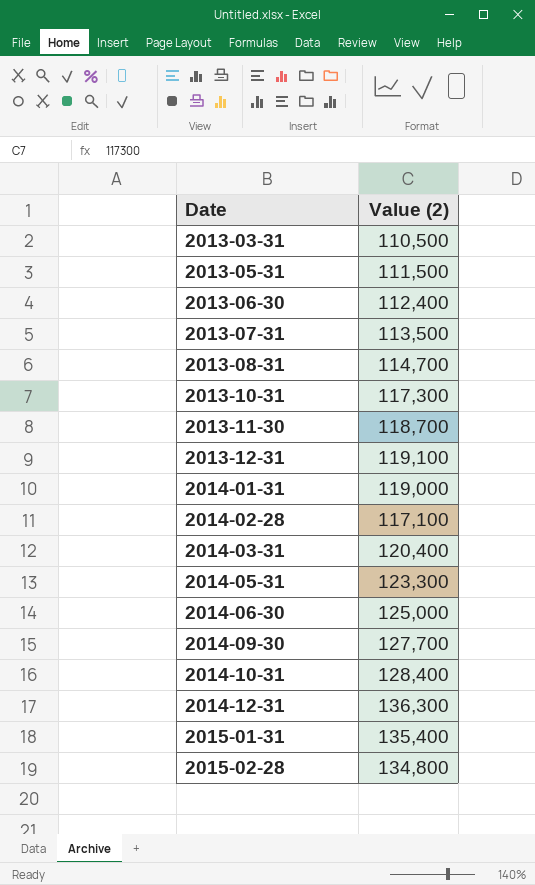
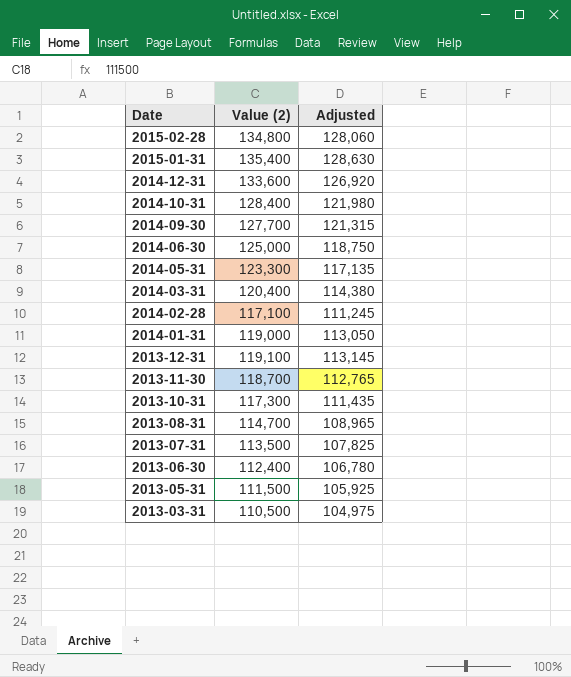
row order: Date ascending -> Date descending
column Adjusted | formula: none -> [Value (2)] * 0.95
2014-12-31 | Value (2): 136,300 -> 133,600

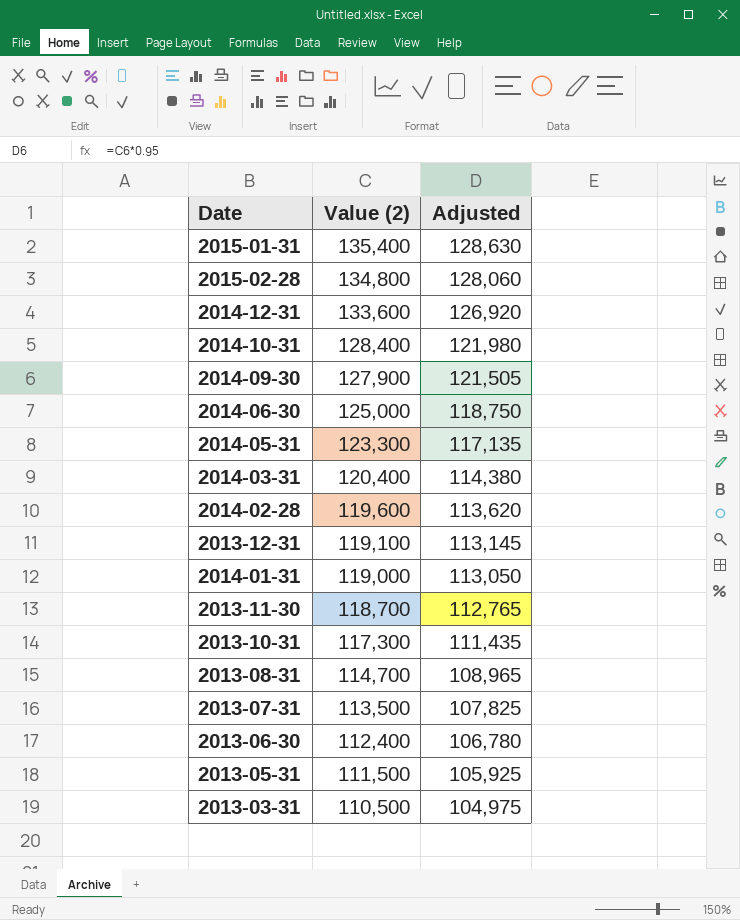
row order: Date descending -> Value (2) descending
2014-09-30 | Value (2): 127,700 -> 127,900
2014-09-30 | Adjusted: 121,315 -> 121,505
2014-02-28 | Value (2): 117,100 -> 119,600
2014-02-28 | Adjusted: 111,245 -> 113,620

